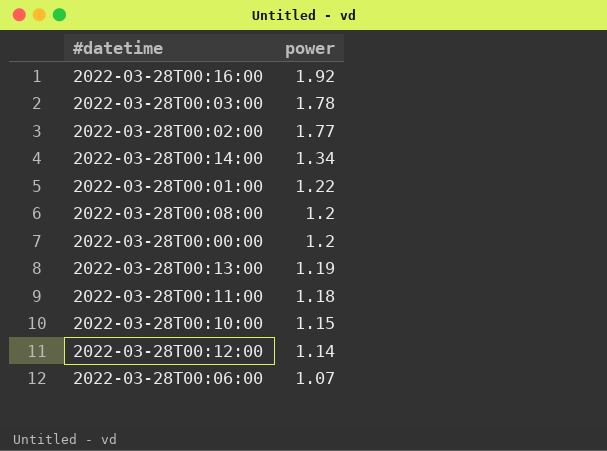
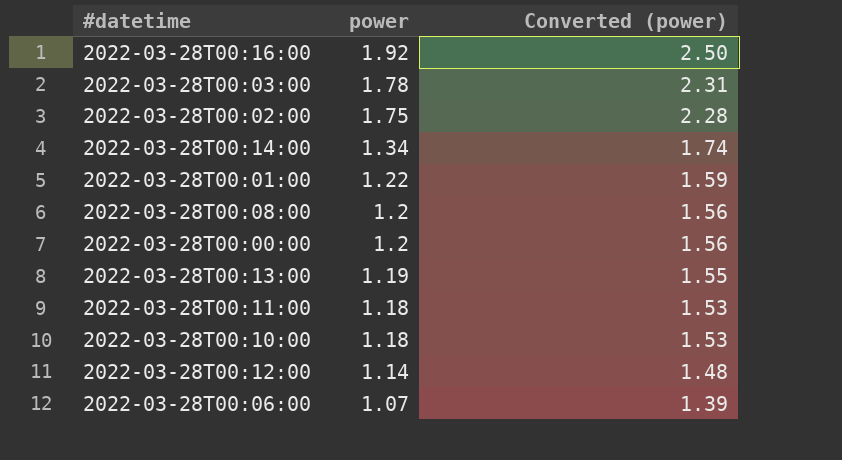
column Converted (power) | formula: none -> [power] * 1.3
2022-03-28T00:02:00 | power: 1.77 -> 1.75
2022-03-28T00:10:00 | power: 1.15 -> 1.18

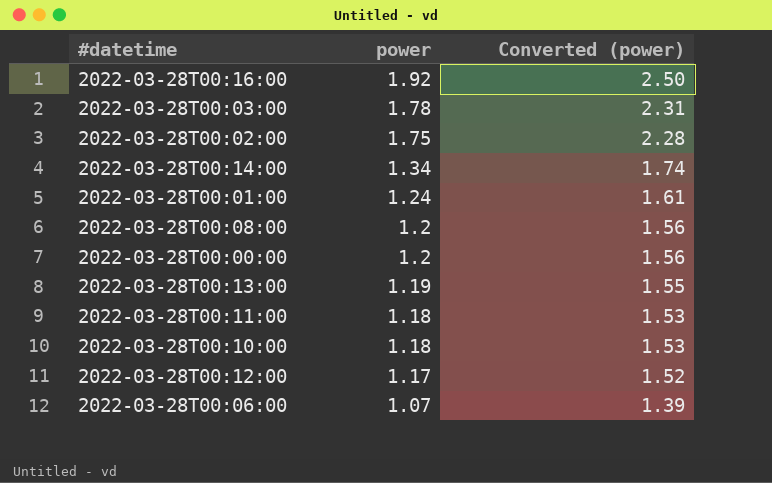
2022-03-28T00:01:00 | power: 1.22 -> 1.24
2022-03-28T00:01:00 | Converted (power): 1.59 -> 1.61
2022-03-28T00:12:00 | power: 1.14 -> 1.17
2022-03-28T00:12:00 | Converted (power): 1.48 -> 1.52

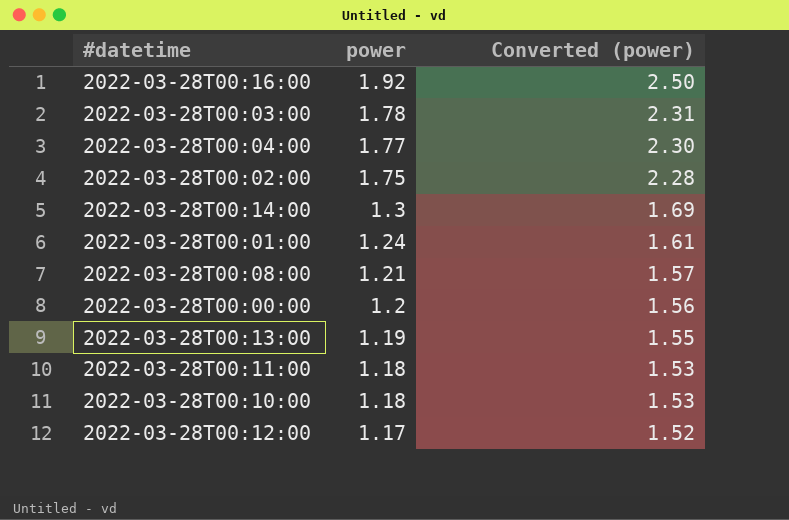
row 2022-03-28T00:06:00: 1.07 | 1.39 -> none
row 2022-03-28T00:04:00: none -> 1.77 | 2.30
2022-03-28T00:14:00 | power: 1.34 -> 1.3
2022-03-28T00:14:00 | Converted (power): 1.74 -> 1.69
2022-03-28T00:08:00 | power: 1.2 -> 1.21
2022-03-28T00:08:00 | Converted (power): 1.56 -> 1.57

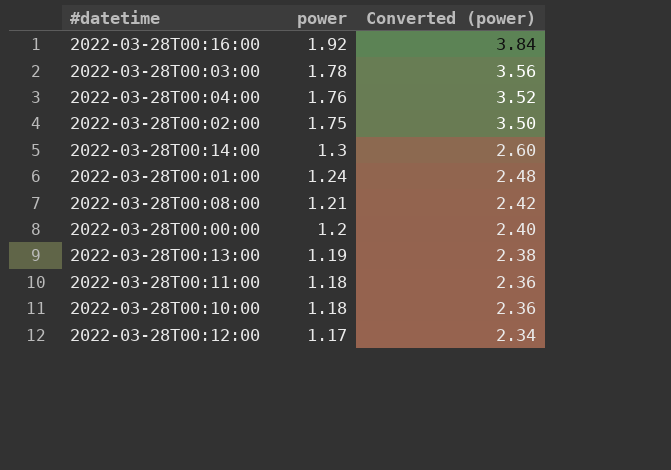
column Converted (power) | formula: [power] * 1.3 -> [power] * 2
2022-03-28T00:04:00 | power: 1.77 -> 1.76

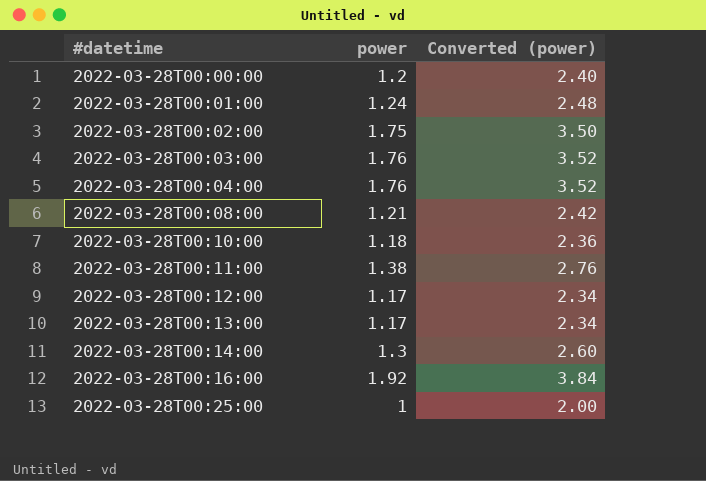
row order: power descending -> #datetime ascending
2022-03-28T00:03:00 | power: 1.78 -> 1.76
2022-03-28T00:03:00 | Converted (power): 3.56 -> 3.52
2022-03-28T00:11:00 | power: 1.18 -> 1.38
2022-03-28T00:11:00 | Converted (power): 2.36 -> 2.76
2022-03-28T00:13:00 | power: 1.19 -> 1.17
2022-03-28T00:13:00 | Converted (power): 2.38 -> 2.34
row 2022-03-28T00:25:00: none -> 1 | 2.00

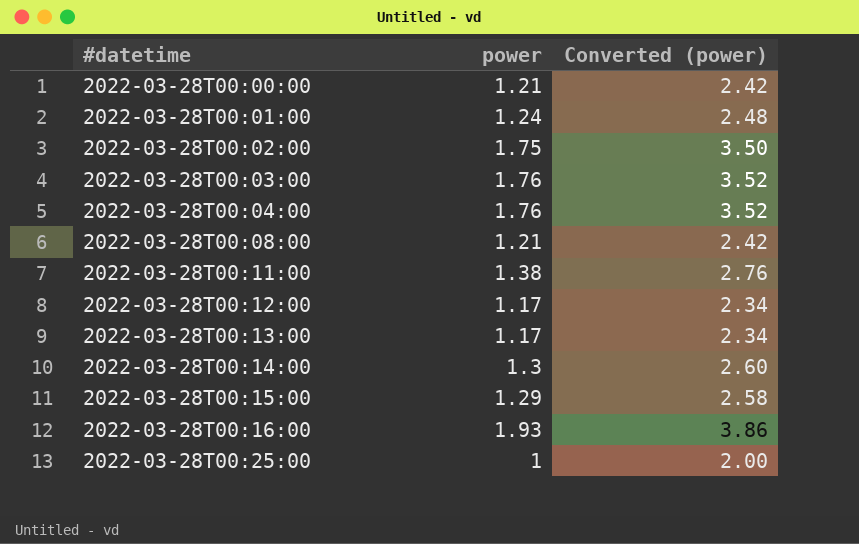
row 2022-03-28T00:10:00: 1.18 | 2.36 -> none
2022-03-28T00:00:00 | power: 1.2 -> 1.21
2022-03-28T00:00:00 | Converted (power): 2.40 -> 2.42
row 2022-03-28T00:15:00: none -> 1.29 | 2.58
2022-03-28T00:16:00 | power: 1.92 -> 1.93
2022-03-28T00:16:00 | Converted (power): 3.84 -> 3.86

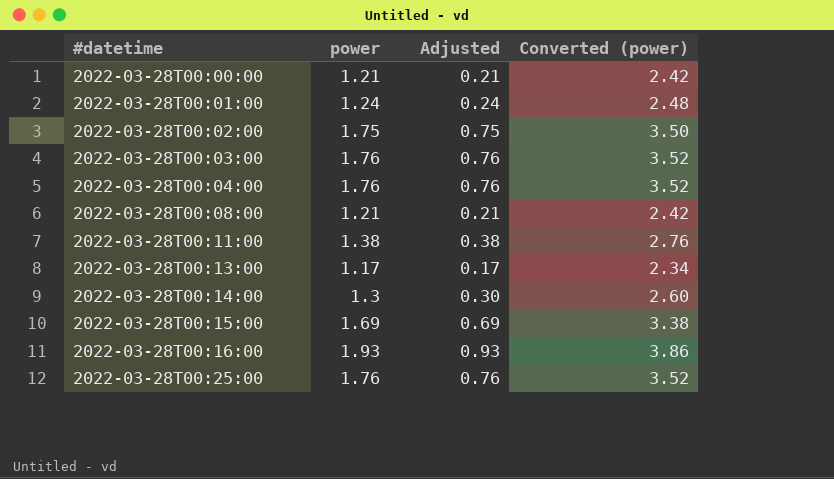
column Adjusted | formula: none -> [power] - 1
row 2022-03-28T00:12:00: 1.17 | 2.34 -> none
2022-03-28T00:15:00 | power: 1.29 -> 1.69
2022-03-28T00:15:00 | Converted (power): 2.58 -> 3.38
2022-03-28T00:25:00 | power: 1 -> 1.76
2022-03-28T00:25:00 | Converted (power): 2.00 -> 3.52

